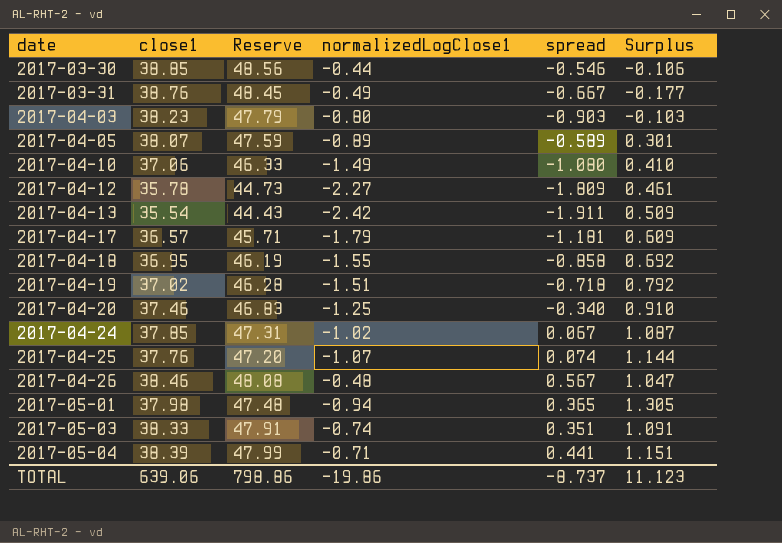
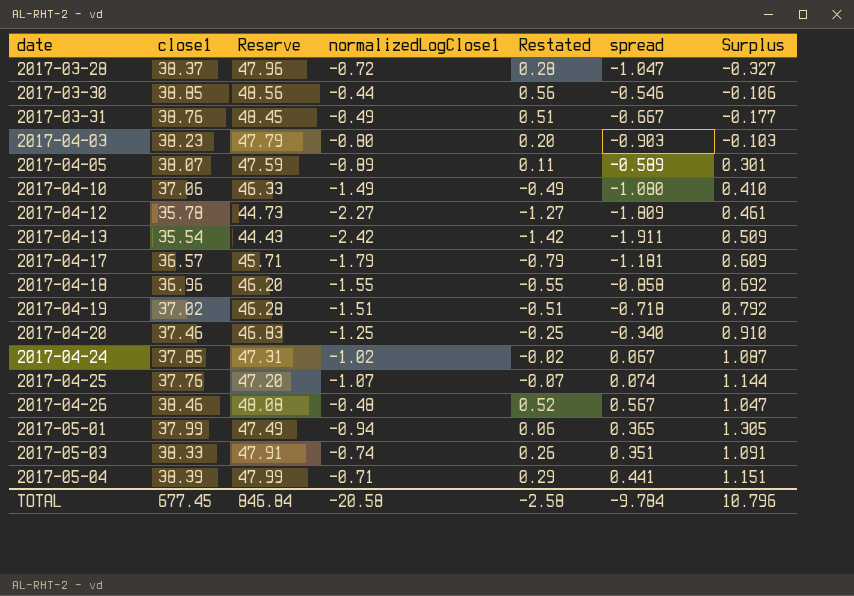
column Restated | formula: none -> [normalizedLogClose1] + 1
row 2017-03-28: none -> 38.37 | 47.96 | -0.72 | 0.28 | -1.047 | -0.327
2017-04-18 | close1: 36.95 -> 36.96
2017-04-18 | Reserve: 46.19 -> 46.20
2017-05-01 | close1: 37.98 -> 37.99
2017-05-01 | Reserve: 47.48 -> 47.49
TOTAL | close1: 639.06 -> 677.45
TOTAL | Reserve: 798.86 -> 846.84
TOTAL | normalizedLogClose1: -19.86 -> -20.58
TOTAL | spread: -8.737 -> -9.784
TOTAL | Surplus: 11.123 -> 10.796

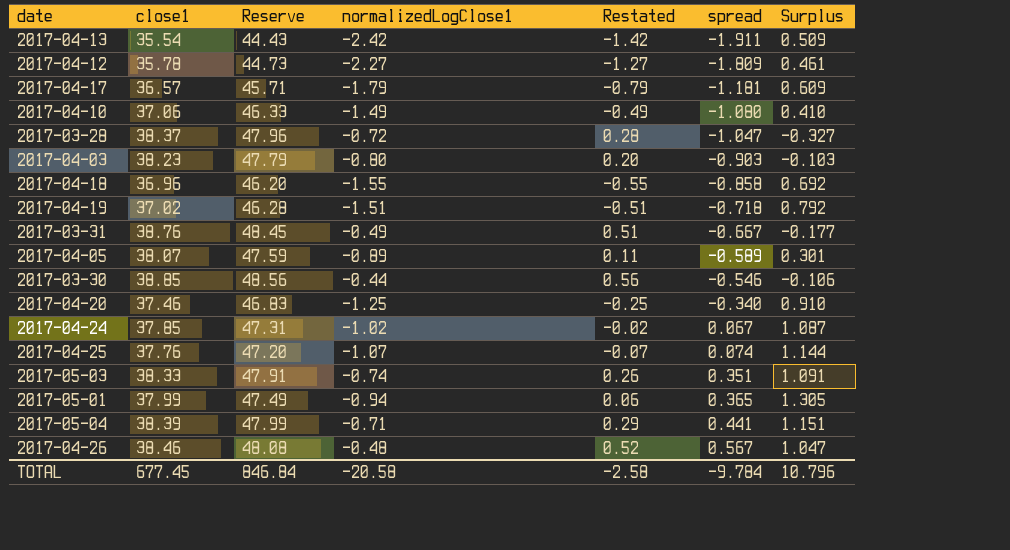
row order: date ascending -> spread ascending

